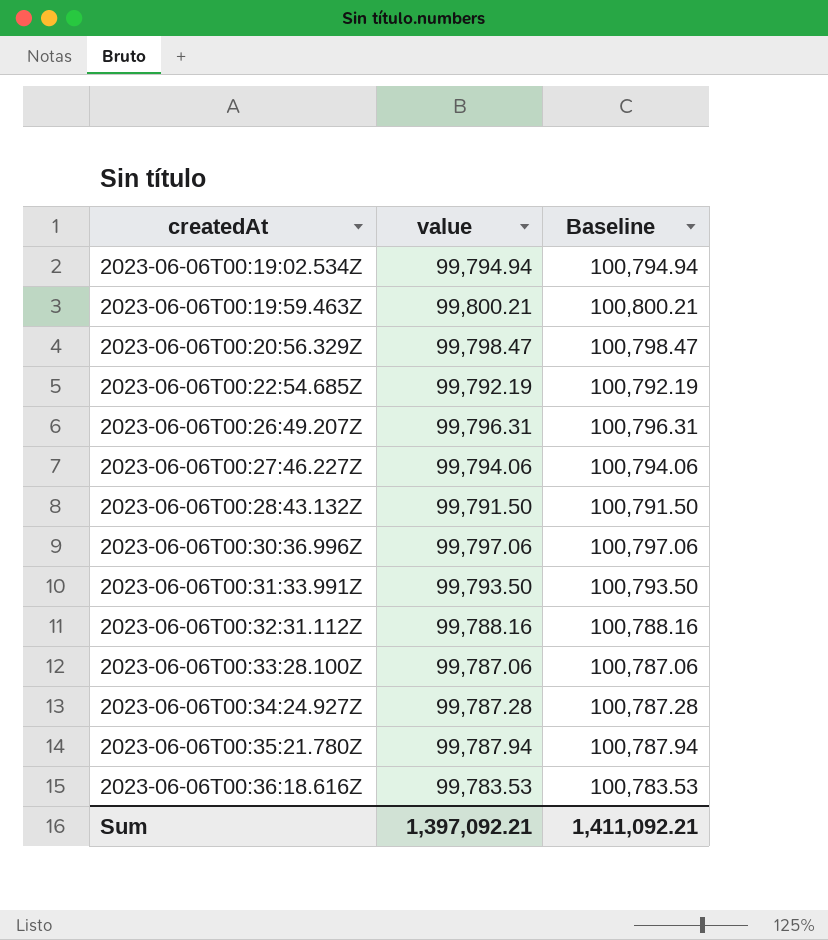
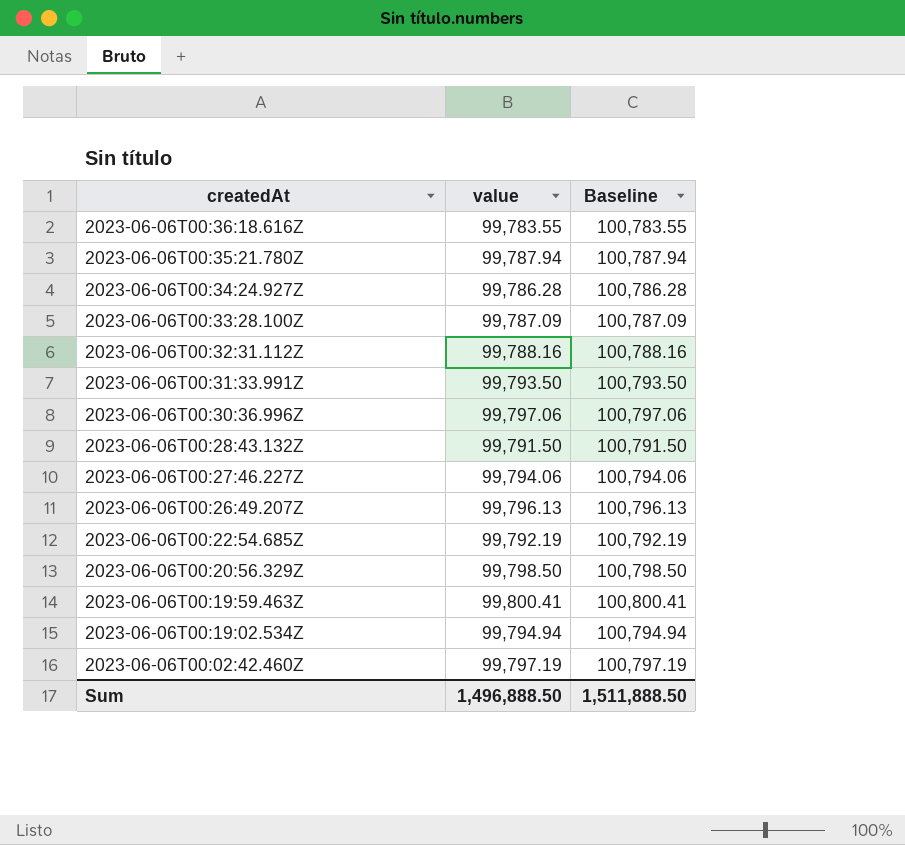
row order: createdAt ascending -> createdAt descending
2023-06-06T00:36:18.616Z | value: 99,783.53 -> 99,783.55
2023-06-06T00:36:18.616Z | Baseline: 100,783.53 -> 100,783.55
2023-06-06T00:34:24.927Z | value: 99,787.28 -> 99,786.28
2023-06-06T00:34:24.927Z | Baseline: 100,787.28 -> 100,786.28
2023-06-06T00:33:28.100Z | value: 99,787.06 -> 99,787.09
2023-06-06T00:33:28.100Z | Baseline: 100,787.06 -> 100,787.09
2023-06-06T00:26:49.207Z | value: 99,796.31 -> 99,796.13
2023-06-06T00:26:49.207Z | Baseline: 100,796.31 -> 100,796.13
2023-06-06T00:20:56.329Z | value: 99,798.47 -> 99,798.50
2023-06-06T00:20:56.329Z | Baseline: 100,798.47 -> 100,798.50
2023-06-06T00:19:59.463Z | value: 99,800.21 -> 99,800.41
2023-06-06T00:19:59.463Z | Baseline: 100,800.21 -> 100,800.41
row 2023-06-06T00:02:42.460Z: none -> 99,797.19 | 100,797.19
Sum | value: 1,397,092.21 -> 1,496,888.50
Sum | Baseline: 1,411,092.21 -> 1,511,888.50

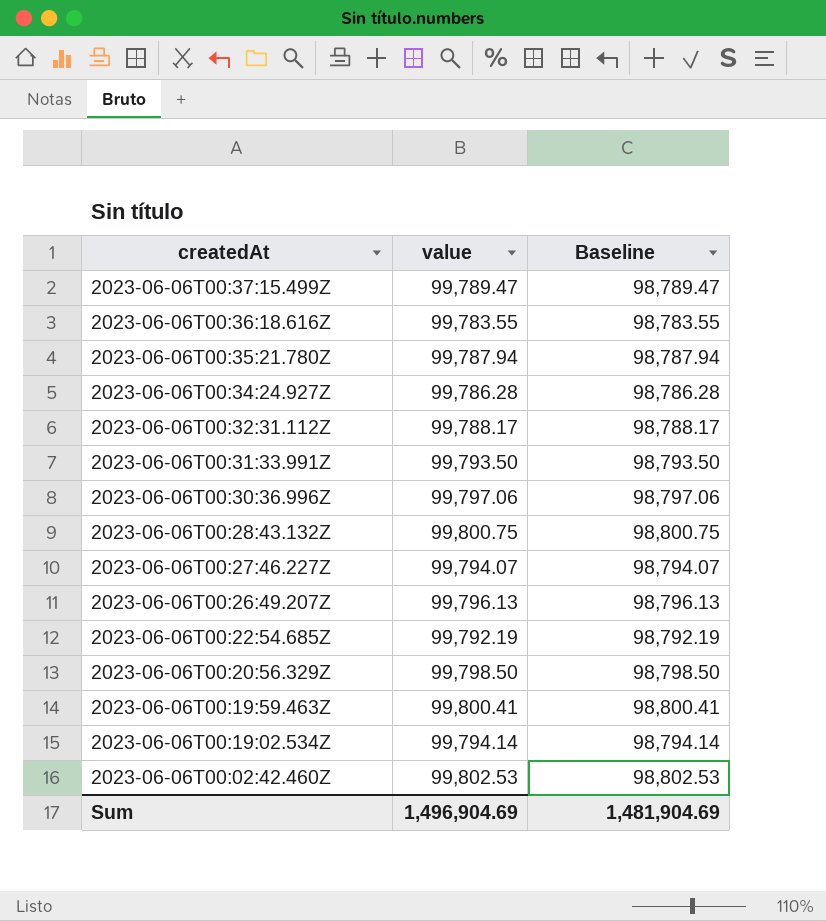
column Baseline | formula: [value] + 1000 -> [value] - 1000
row 2023-06-06T00:33:28.100Z: 99,787.09 | 100,787.09 -> none
row 2023-06-06T00:37:15.499Z: none -> 99,789.47 | 98,789.47
2023-06-06T00:32:31.112Z | value: 99,788.16 -> 99,788.17
2023-06-06T00:28:43.132Z | value: 99,791.50 -> 99,800.75
2023-06-06T00:27:46.227Z | value: 99,794.06 -> 99,794.07
2023-06-06T00:19:02.534Z | value: 99,794.94 -> 99,794.14
2023-06-06T00:02:42.460Z | value: 99,797.19 -> 99,802.53
Sum | value: 1,496,888.50 -> 1,496,904.69
Sum | Baseline: 1,511,888.50 -> 1,481,904.69

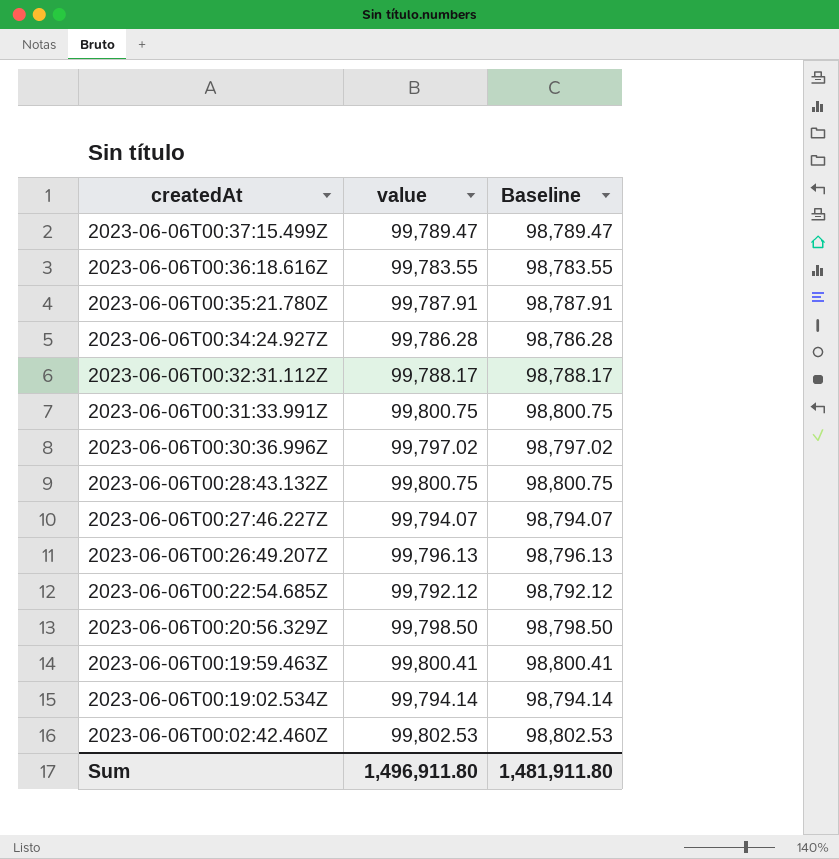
2023-06-06T00:35:21.780Z | value: 99,787.94 -> 99,787.91
2023-06-06T00:35:21.780Z | Baseline: 98,787.94 -> 98,787.91
2023-06-06T00:31:33.991Z | value: 99,793.50 -> 99,800.75
2023-06-06T00:31:33.991Z | Baseline: 98,793.50 -> 98,800.75
2023-06-06T00:30:36.996Z | value: 99,797.06 -> 99,797.02
2023-06-06T00:30:36.996Z | Baseline: 98,797.06 -> 98,797.02
2023-06-06T00:22:54.685Z | value: 99,792.19 -> 99,792.12
2023-06-06T00:22:54.685Z | Baseline: 98,792.19 -> 98,792.12
Sum | value: 1,496,904.69 -> 1,496,911.80
Sum | Baseline: 1,481,904.69 -> 1,481,911.80

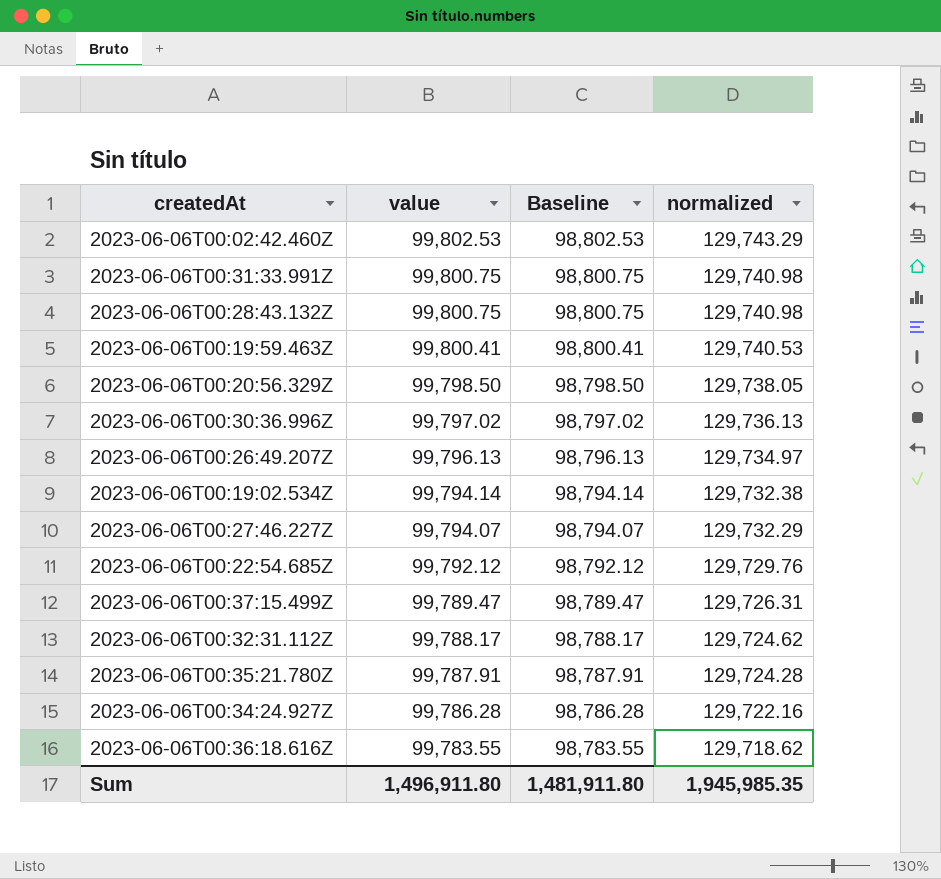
row order: createdAt descending -> value descending
column normalized | formula: none -> [value] * 1.3

